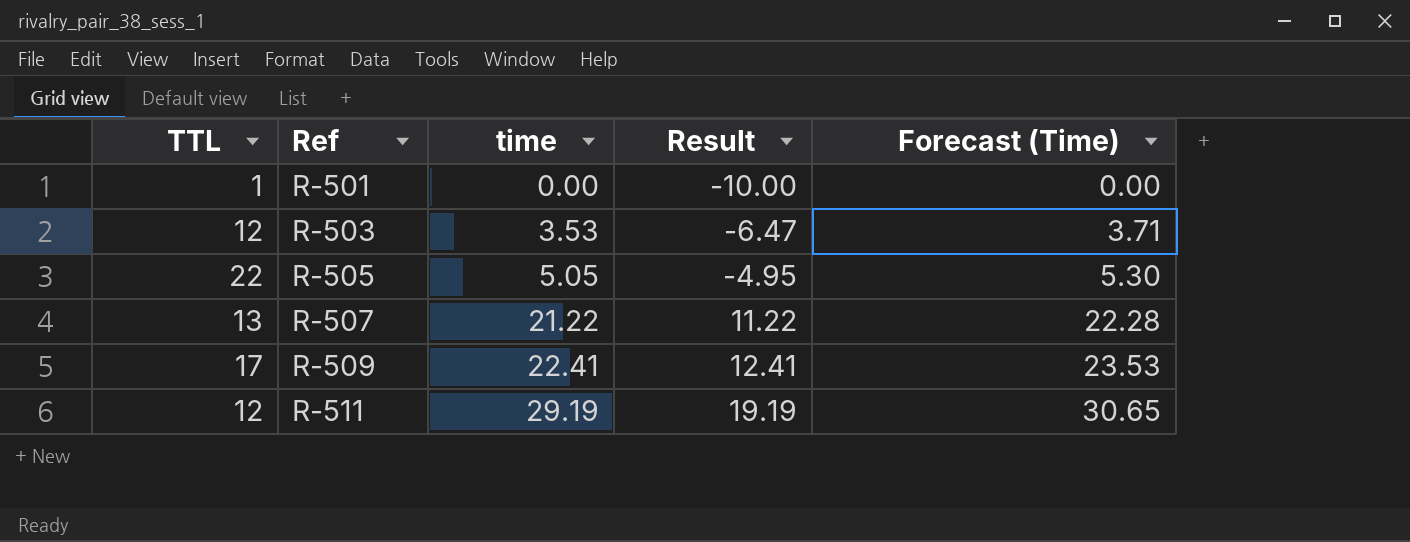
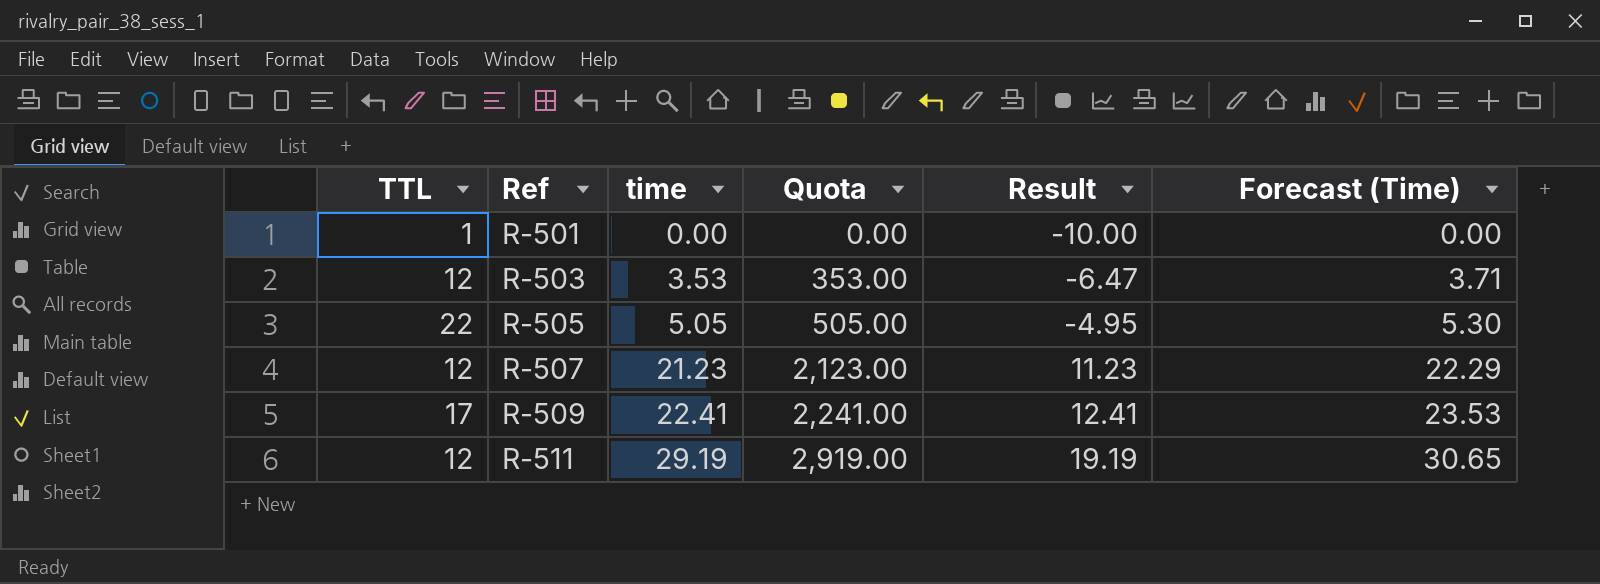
column Quota | formula: none -> [time] * 100
R-507 | TTL: 13 -> 12
R-507 | time: 21.22 -> 21.23
R-507 | Result: 11.22 -> 11.23
R-507 | Forecast (Time): 22.28 -> 22.29

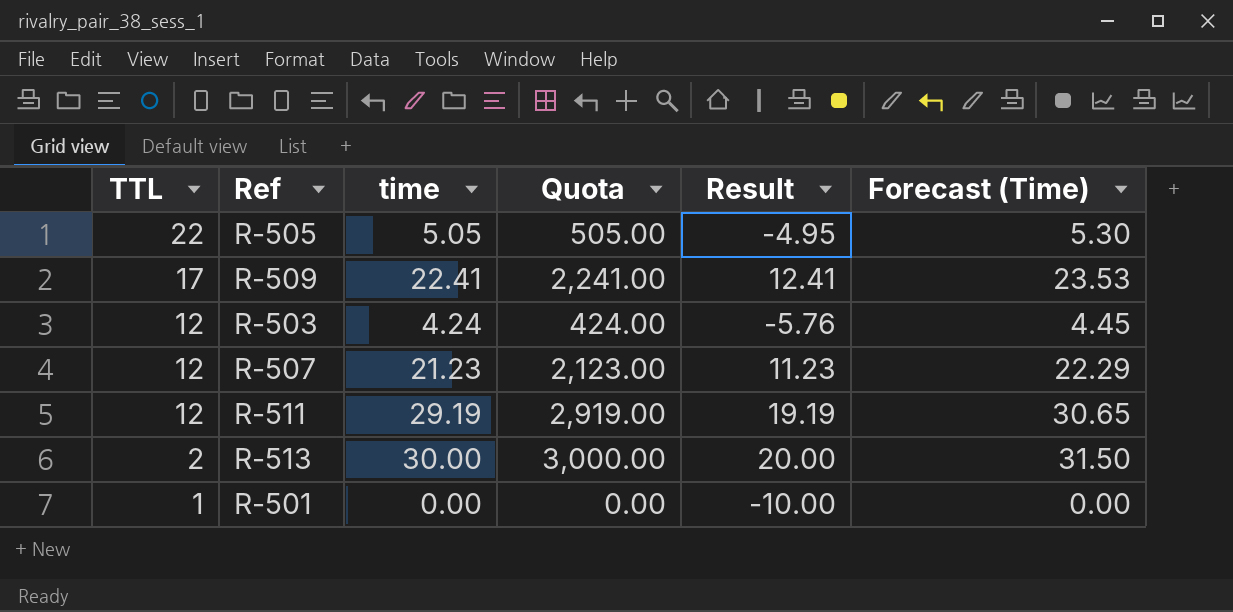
row order: Ref ascending -> TTL descending
R-503 | time: 3.53 -> 4.24
R-503 | Quota: 353.00 -> 424.00
R-503 | Result: -6.47 -> -5.76
R-503 | Forecast (Time): 3.71 -> 4.45
row R-513: none -> 2 | 30.00 | 3,000.00 | 20.00 | 31.50

